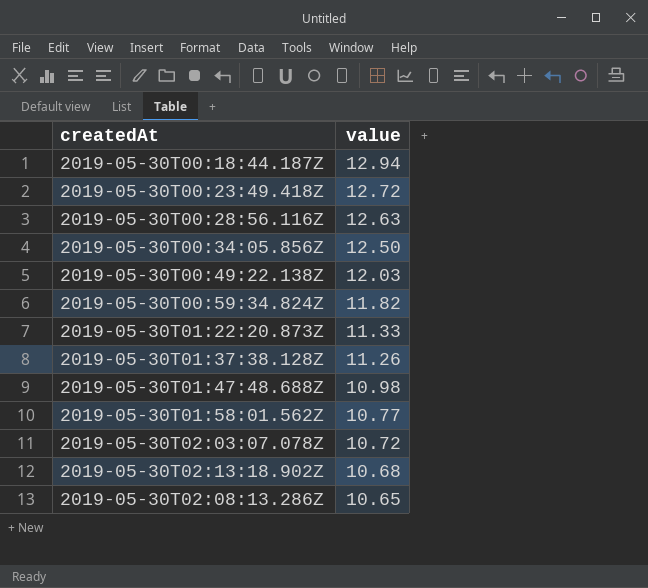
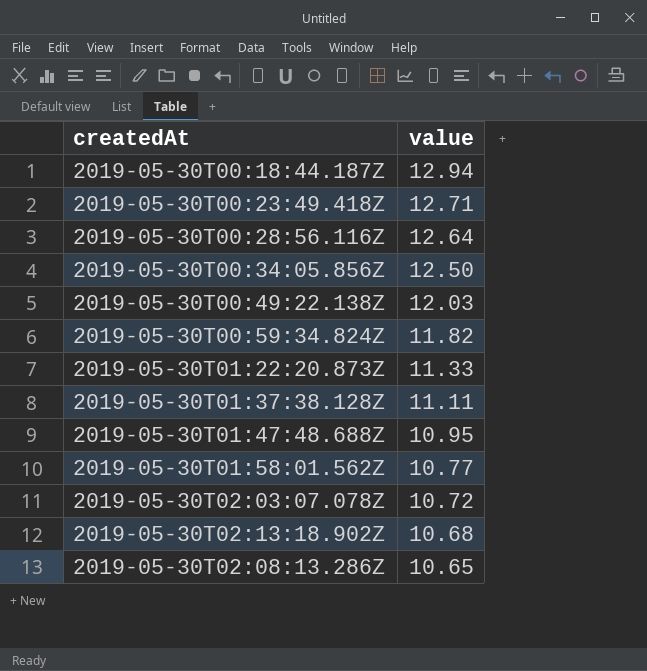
2019-05-30T00:23:49.418Z | value: 12.72 -> 12.71
2019-05-30T00:28:56.116Z | value: 12.63 -> 12.64
2019-05-30T01:37:38.128Z | value: 11.26 -> 11.11
2019-05-30T01:47:48.688Z | value: 10.98 -> 10.95

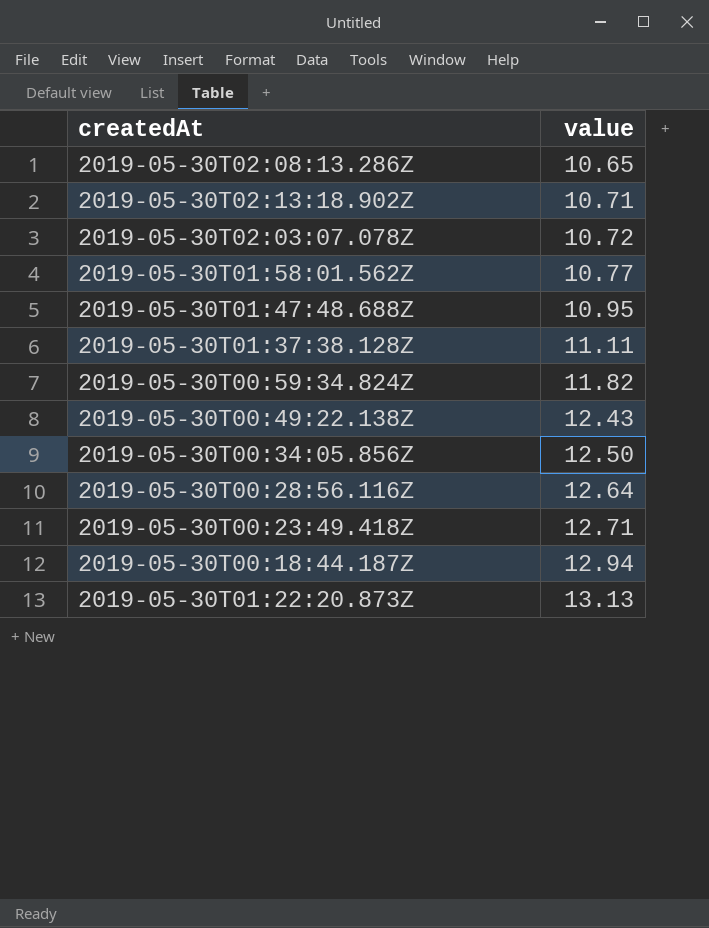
row order: value descending -> value ascending
2019-05-30T02:13:18.902Z | value: 10.68 -> 10.71
2019-05-30T00:49:22.138Z | value: 12.03 -> 12.43
2019-05-30T01:22:20.873Z | value: 11.33 -> 13.13

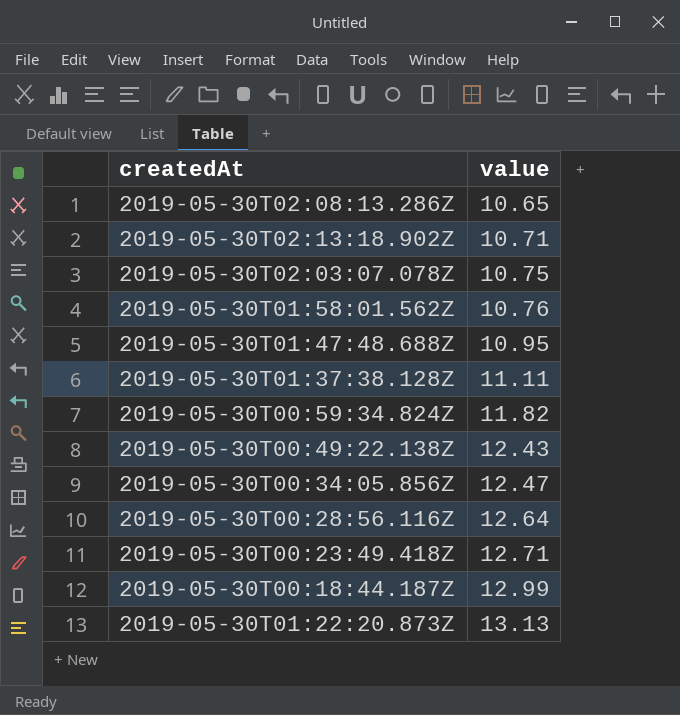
2019-05-30T02:03:07.078Z | value: 10.72 -> 10.75
2019-05-30T01:58:01.562Z | value: 10.77 -> 10.76
2019-05-30T00:34:05.856Z | value: 12.50 -> 12.47
2019-05-30T00:18:44.187Z | value: 12.94 -> 12.99

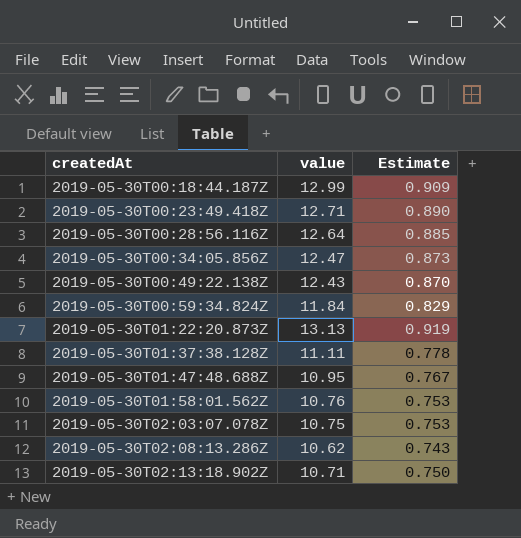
row order: value ascending -> createdAt ascending
column Estimate | formula: none -> [value] * 0.07
2019-05-30T00:59:34.824Z | value: 11.82 -> 11.84
2019-05-30T02:08:13.286Z | value: 10.65 -> 10.62

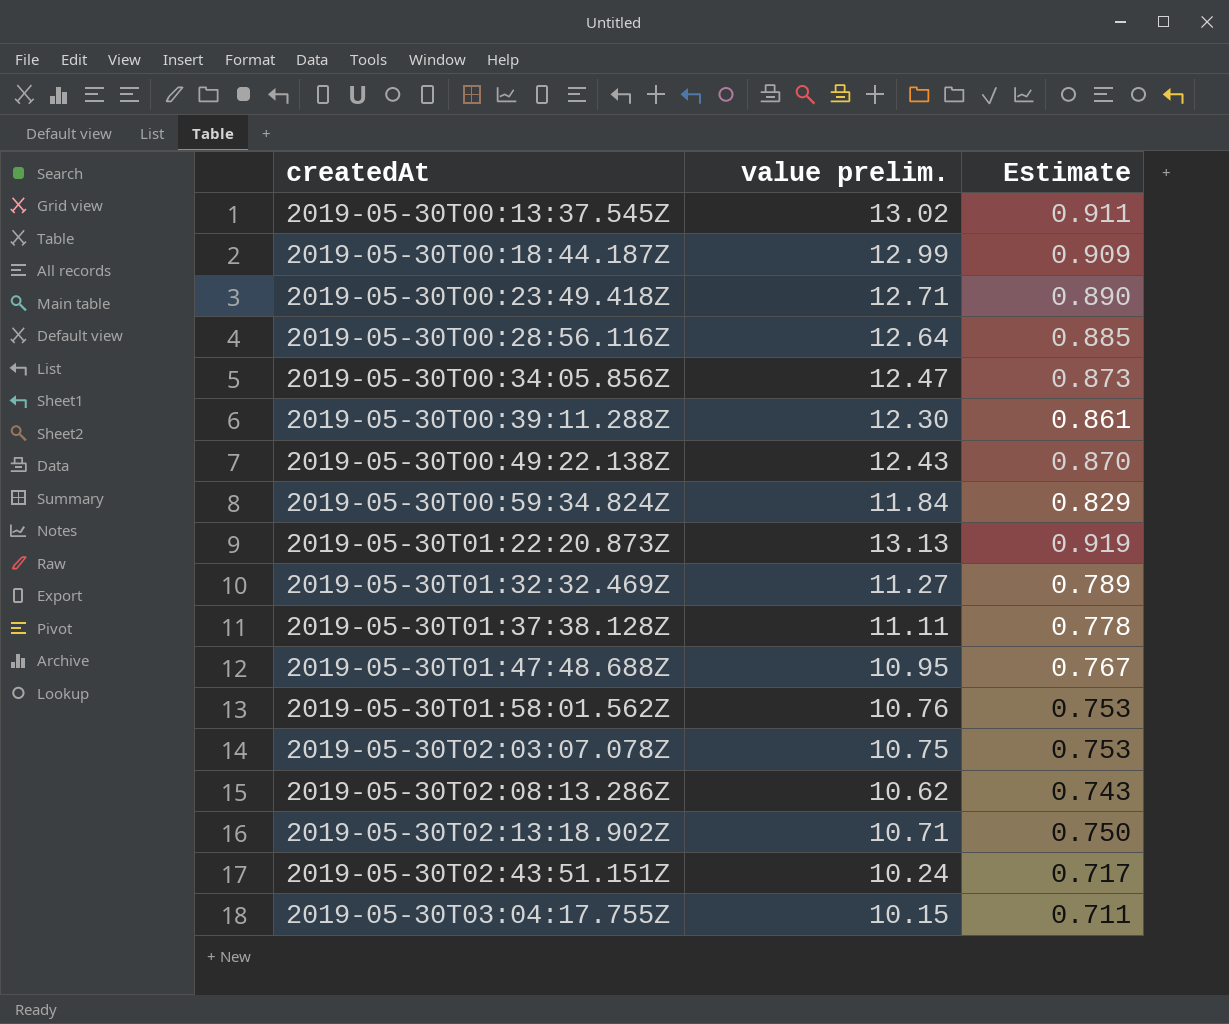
column name: value -> value prelim.
row 2019-05-30T00:13:37.545Z: none -> 13.02 | 0.911
row 2019-05-30T00:39:11.288Z: none -> 12.30 | 0.861
row 2019-05-30T01:32:32.469Z: none -> 11.27 | 0.789
row 2019-05-30T02:43:51.151Z: none -> 10.24 | 0.717
row 2019-05-30T03:04:17.755Z: none -> 10.15 | 0.711

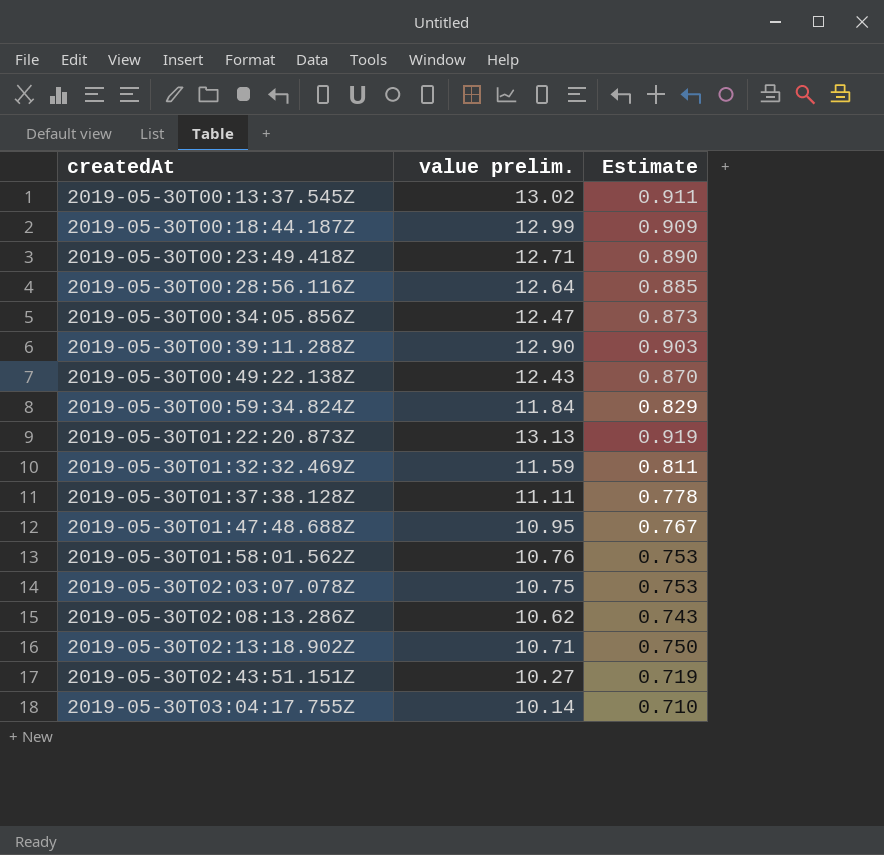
2019-05-30T00:39:11.288Z | value prelim.: 12.30 -> 12.90
2019-05-30T00:39:11.288Z | Estimate: 0.861 -> 0.903
2019-05-30T01:32:32.469Z | value prelim.: 11.27 -> 11.59
2019-05-30T01:32:32.469Z | Estimate: 0.789 -> 0.811
2019-05-30T02:43:51.151Z | value prelim.: 10.24 -> 10.27
2019-05-30T02:43:51.151Z | Estimate: 0.717 -> 0.719
2019-05-30T03:04:17.755Z | value prelim.: 10.15 -> 10.14
2019-05-30T03:04:17.755Z | Estimate: 0.711 -> 0.710

